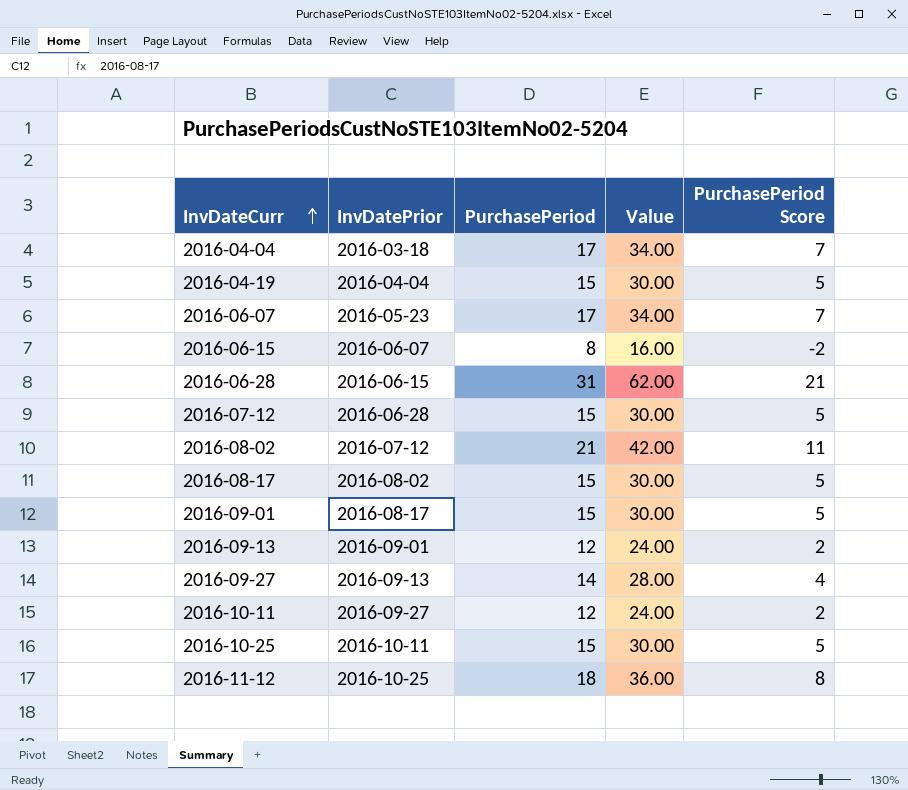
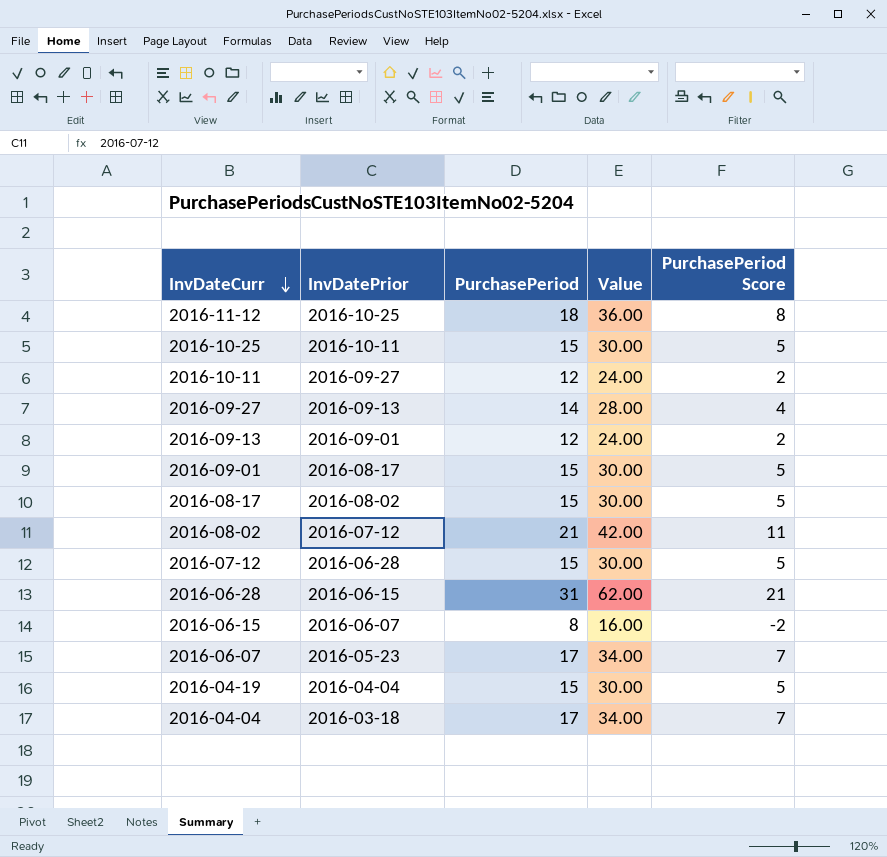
row order: InvDateCurr ascending -> InvDateCurr descending

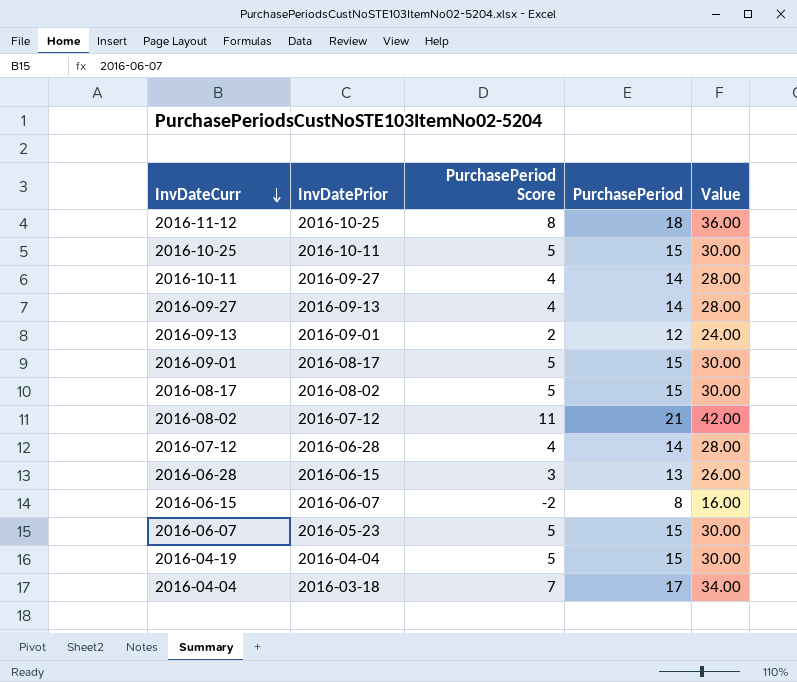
column PurchasePeriod Score | position: 5 -> 3
2016-10-11 | PurchasePeriod Score: 2 -> 4
2016-10-11 | PurchasePeriod: 12 -> 14
2016-10-11 | Value: 24.00 -> 28.00
2016-07-12 | PurchasePeriod Score: 5 -> 4
2016-07-12 | PurchasePeriod: 15 -> 14
2016-07-12 | Value: 30.00 -> 28.00
2016-06-28 | PurchasePeriod Score: 21 -> 3
2016-06-28 | PurchasePeriod: 31 -> 13
2016-06-28 | Value: 62.00 -> 26.00
2016-06-07 | PurchasePeriod Score: 7 -> 5
2016-06-07 | PurchasePeriod: 17 -> 15
2016-06-07 | Value: 34.00 -> 30.00

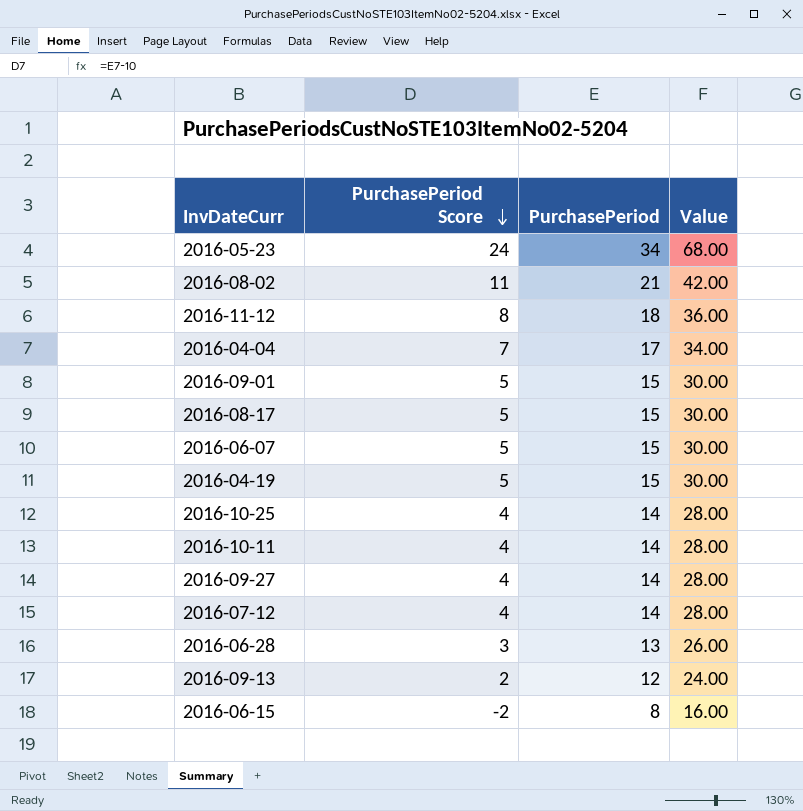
row order: InvDateCurr descending -> PurchasePeriod Score descending
column InvDatePrior | position: 2 -> none
row 2016-05-23: none -> 24 | 34 | 68.00
2016-10-25 | PurchasePeriod Score: 5 -> 4
2016-10-25 | PurchasePeriod: 15 -> 14
2016-10-25 | Value: 30.00 -> 28.00

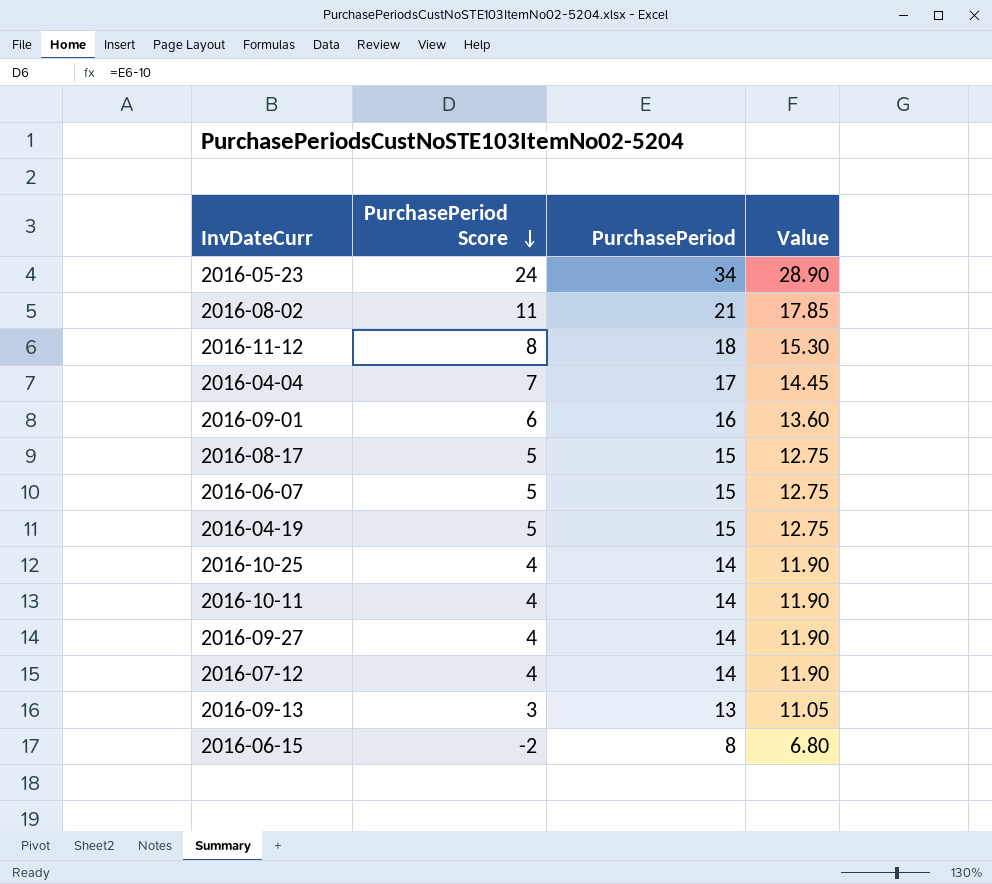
column Value | formula: [PurchasePeriod] * 2 -> [PurchasePeriod] * 0.85
row 2016-06-28: 3 | 13 | 26.00 -> none
2016-09-01 | PurchasePeriod Score: 5 -> 6
2016-09-01 | PurchasePeriod: 15 -> 16
2016-09-13 | PurchasePeriod Score: 2 -> 3
2016-09-13 | PurchasePeriod: 12 -> 13

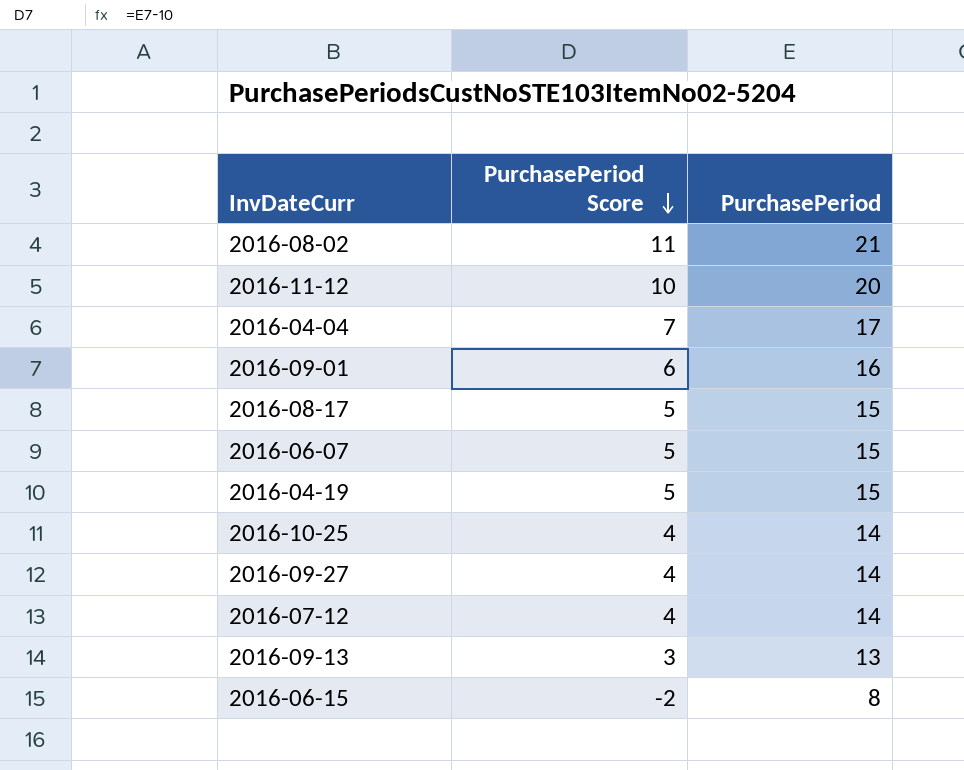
column Value | formula: [PurchasePeriod] * 0.85 -> none
row 2016-05-23: 24 | 34 | 28.90 -> none
row 2016-10-11: 4 | 14 | 11.90 -> none
2016-11-12 | PurchasePeriod Score: 8 -> 10
2016-11-12 | PurchasePeriod: 18 -> 20

